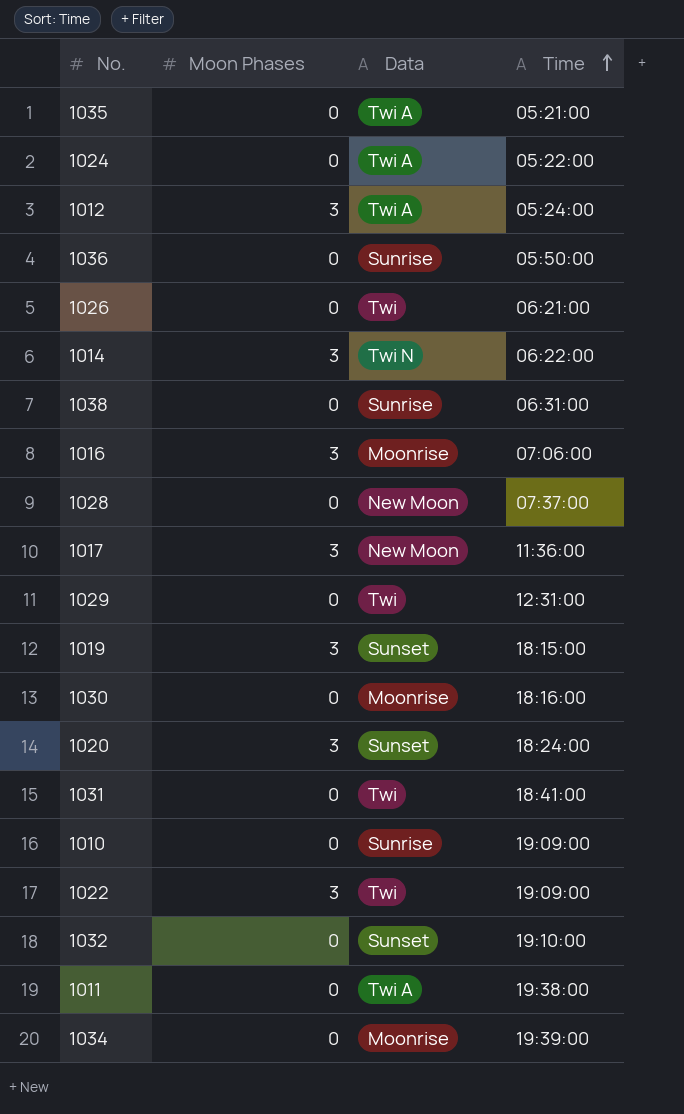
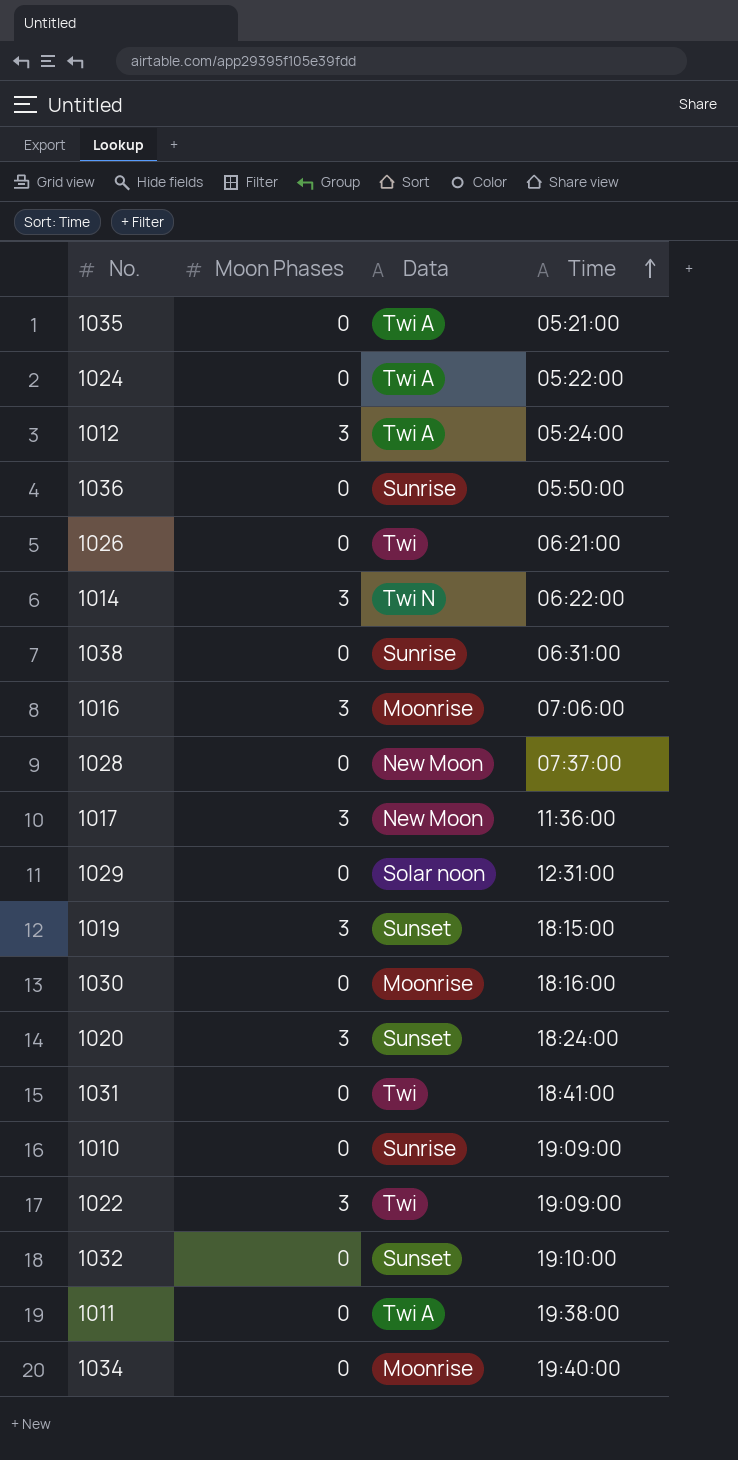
1029 | Data: Twi -> Solar noon
1034 | Time: 19:39:00 -> 19:40:00

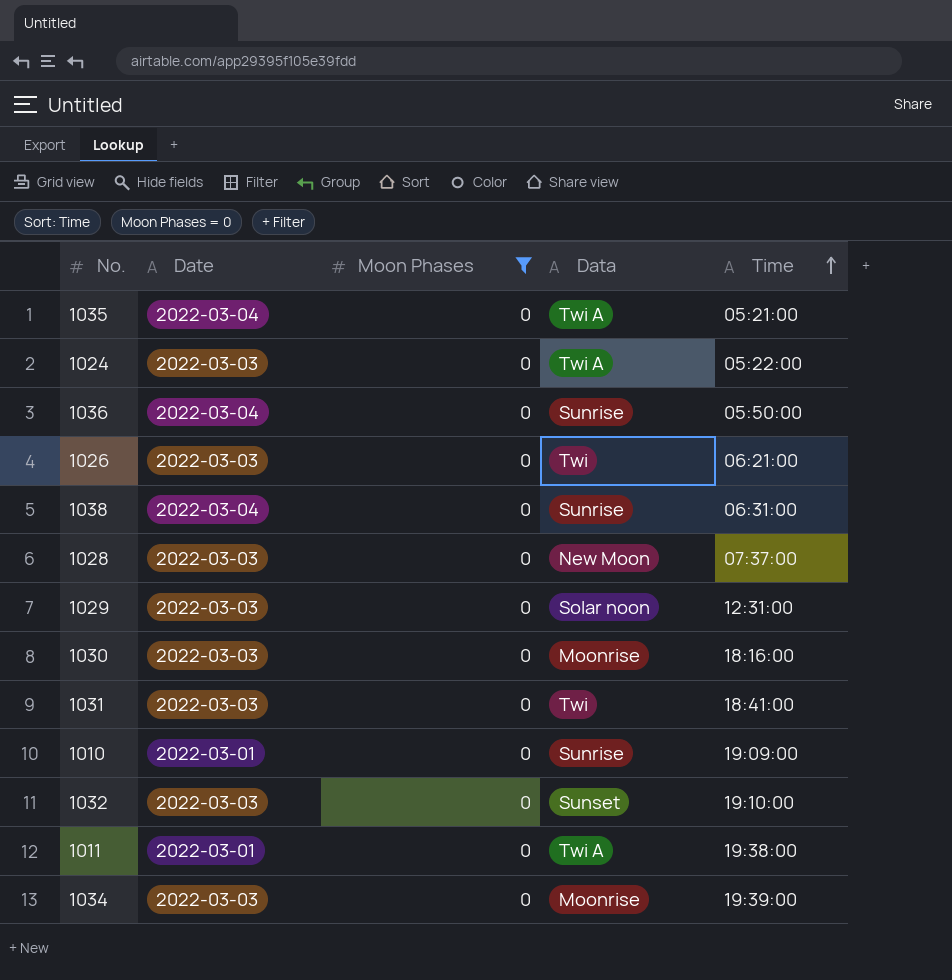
filter: none -> Moon Phases = 0
column Date | position: none -> 2
1034 | Time: 19:40:00 -> 19:39:00

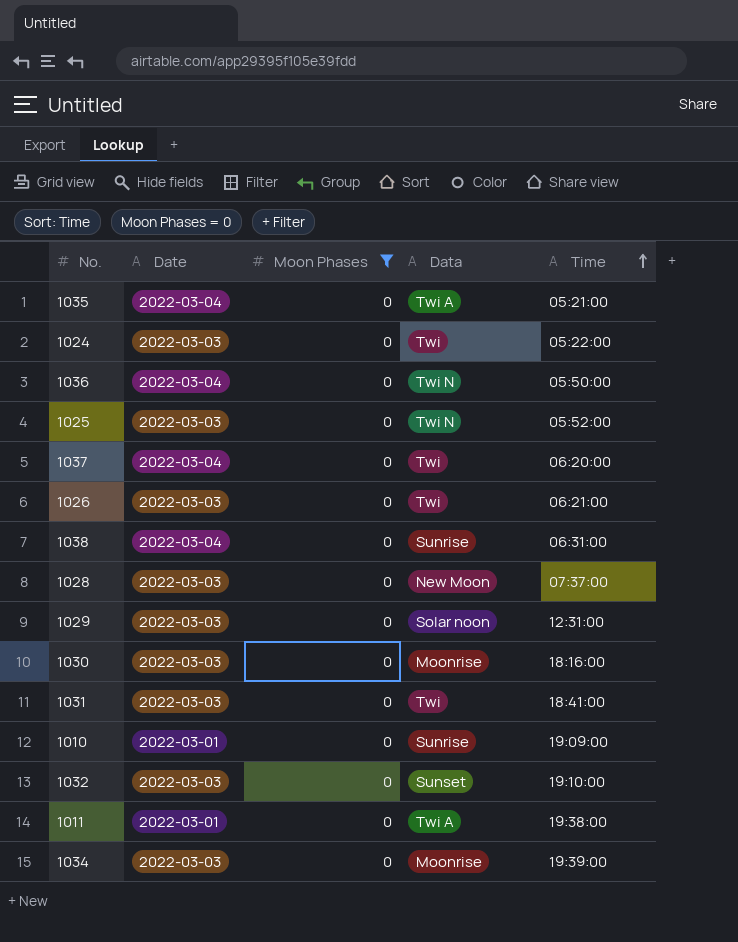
1024 | Data: Twi A -> Twi
1036 | Data: Sunrise -> Twi N
row 1025: none -> 2022-03-03 | 0 | Twi N | 05:52:00
row 1037: none -> 2022-03-04 | 0 | Twi | 06:20:00

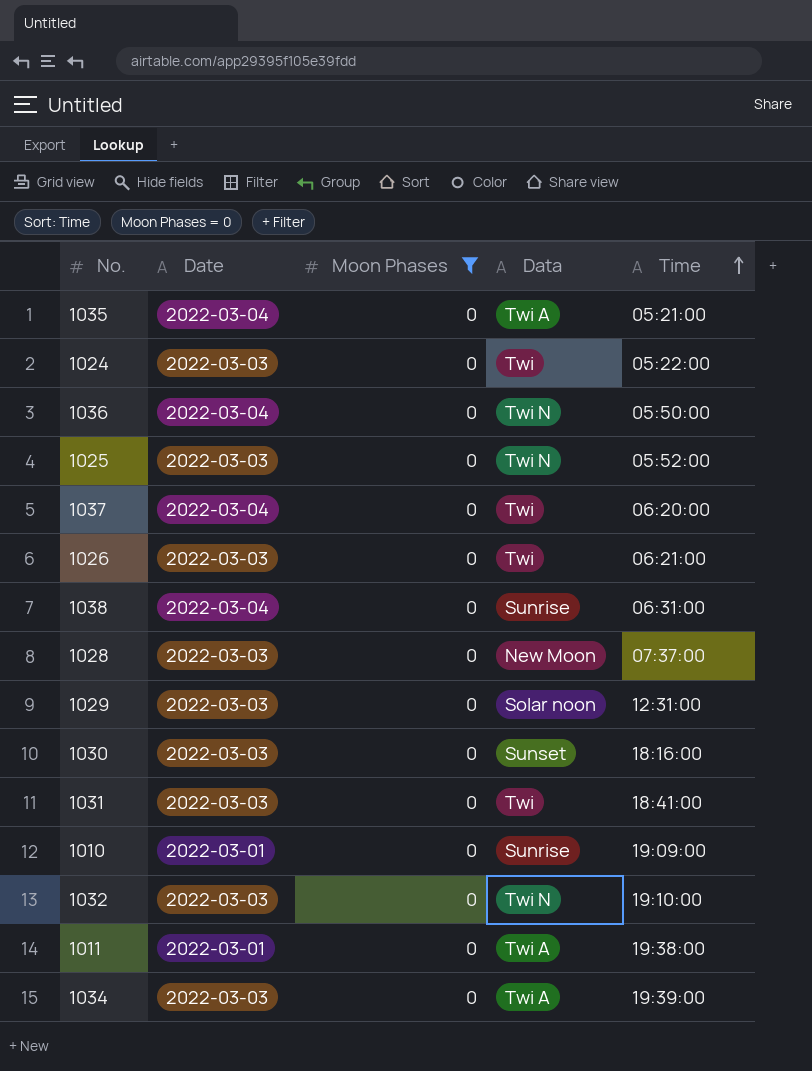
1030 | Data: Moonrise -> Sunset
1032 | Data: Sunset -> Twi N
1034 | Data: Moonrise -> Twi A

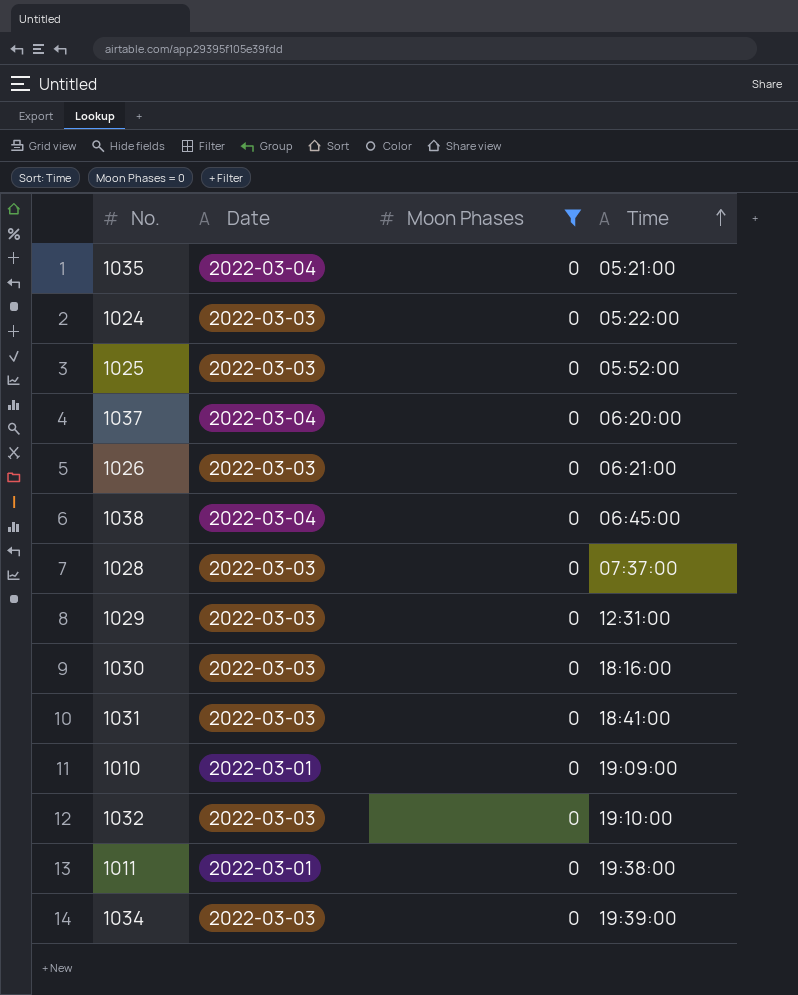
column Data | position: 4 -> none
row 1036: 2022-03-04 | 0 | Twi N | 05:50:00 -> none
1038 | Time: 06:31:00 -> 06:45:00

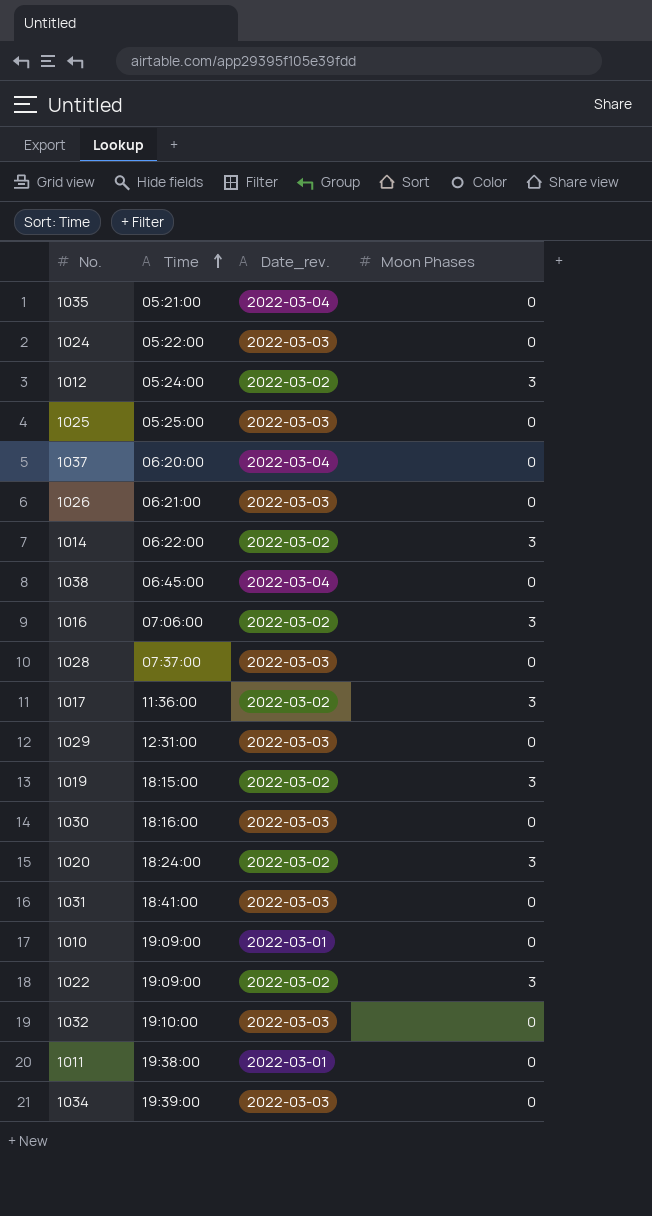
filter: Moon Phases = 0 -> none
column Time | position: 4 -> 2
column name: Date -> Date_rev.
1025 | Time: 05:52:00 -> 05:25:00

